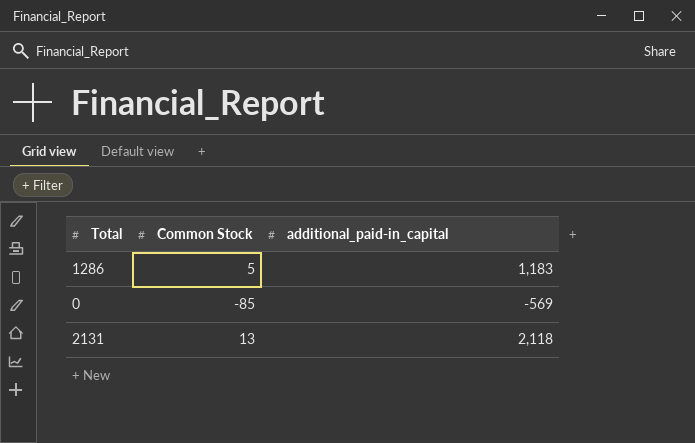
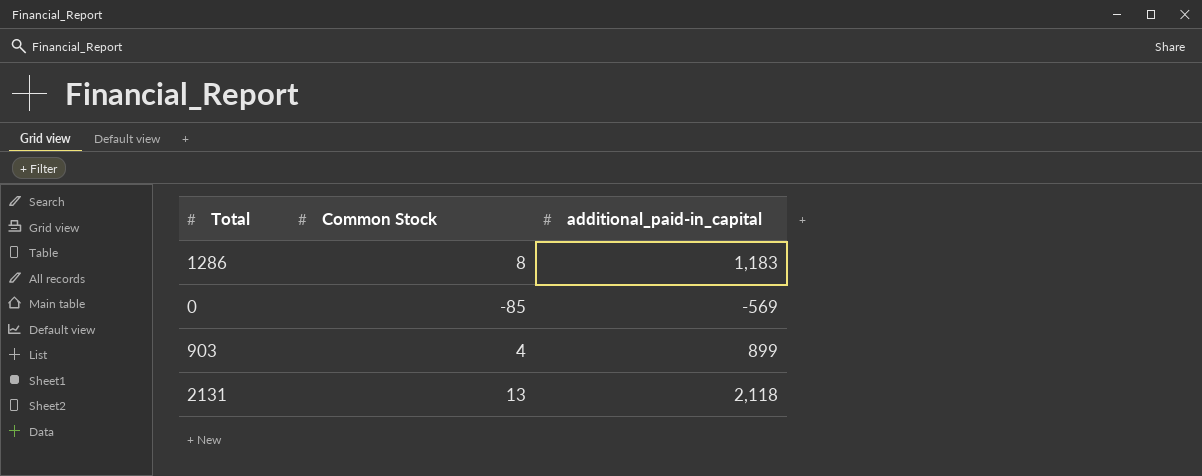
1286 | Common Stock: 5 -> 8
row 903: none -> 4 | 899

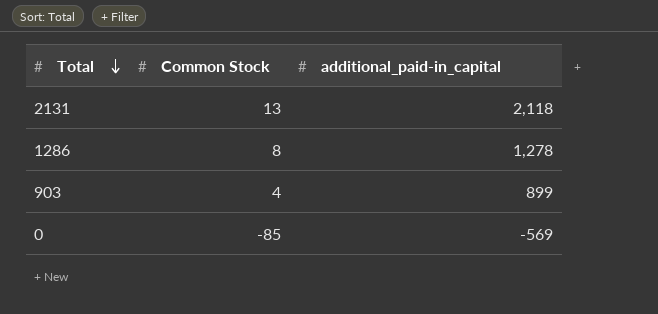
row order: none -> Total descending
1286 | additional_paid-in_capital: 1,183 -> 1,278

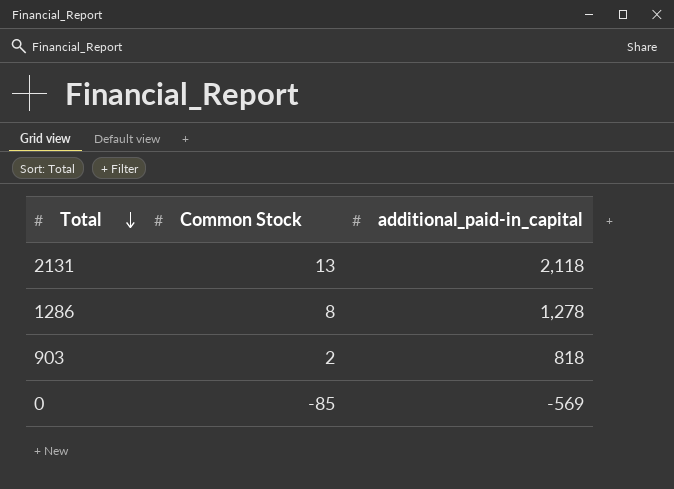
903 | Common Stock: 4 -> 2
903 | additional_paid-in_capital: 899 -> 818

